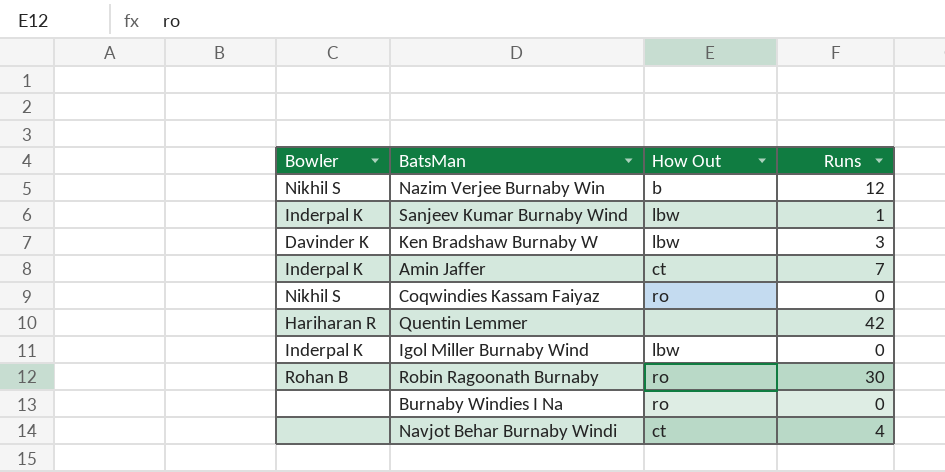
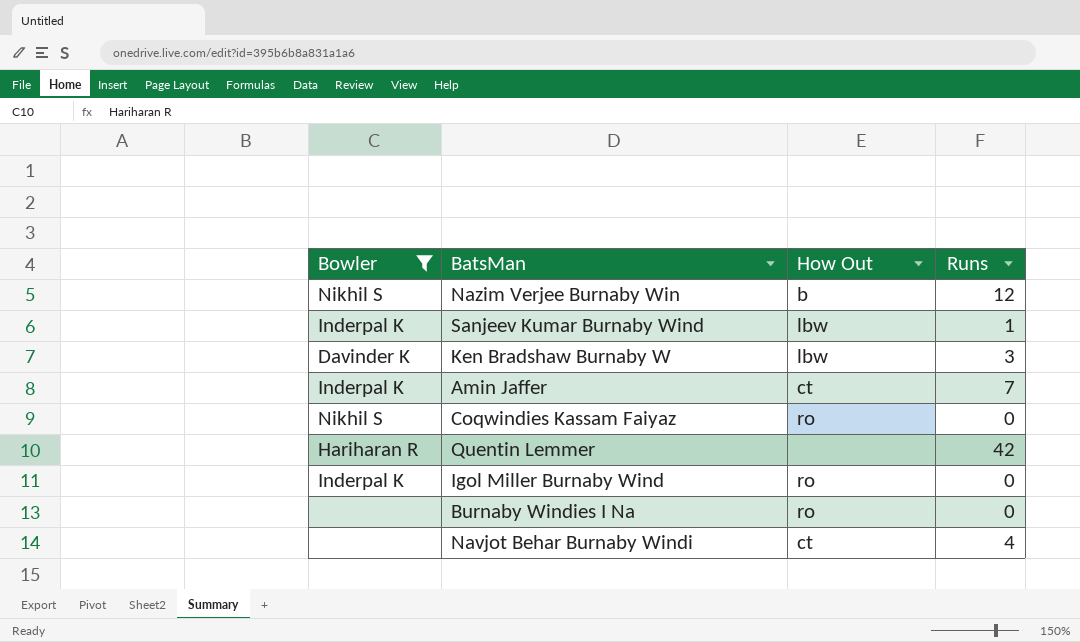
filter: none -> Bowler != Rohan B
Igol Miller Burnaby Wind | How Out: lbw -> ro

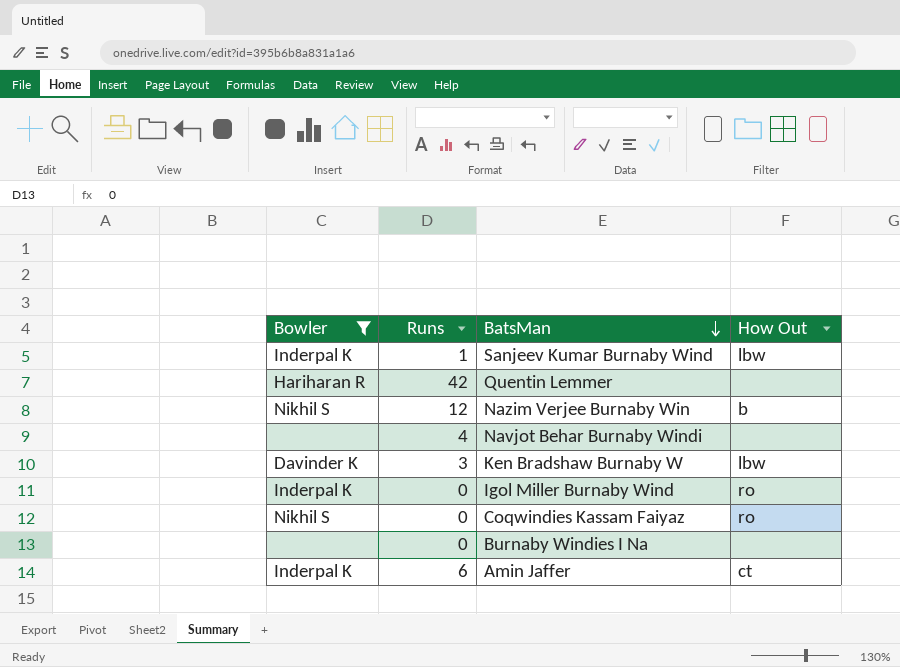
row order: none -> BatsMan descending
column Runs | position: 4 -> 2
Navjot Behar Burnaby Windi | How Out: ct -> none
Burnaby Windies I Na | How Out: ro -> none
Amin Jaffer | Runs: 7 -> 6

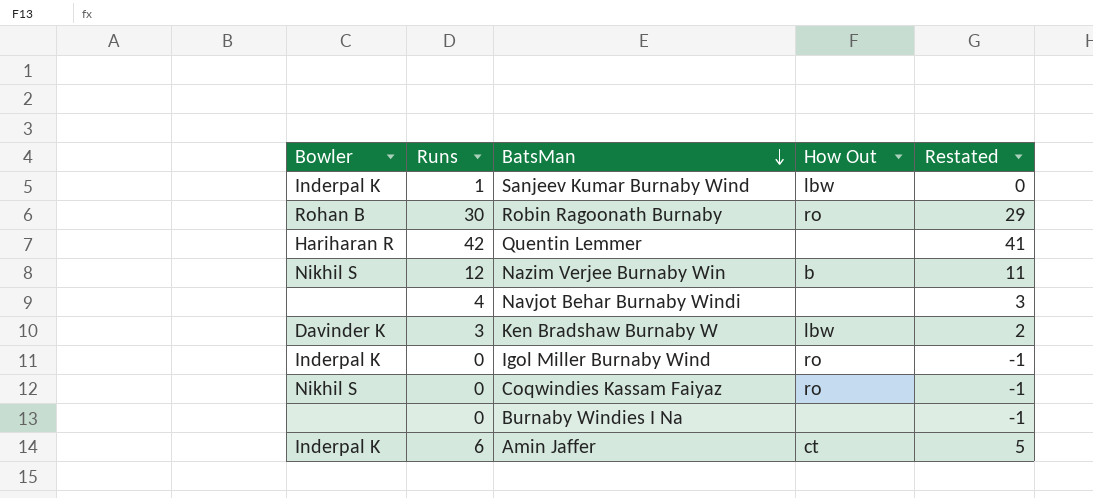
filter: Bowler != Rohan B -> none
column Restated | formula: none -> [Runs] - 1

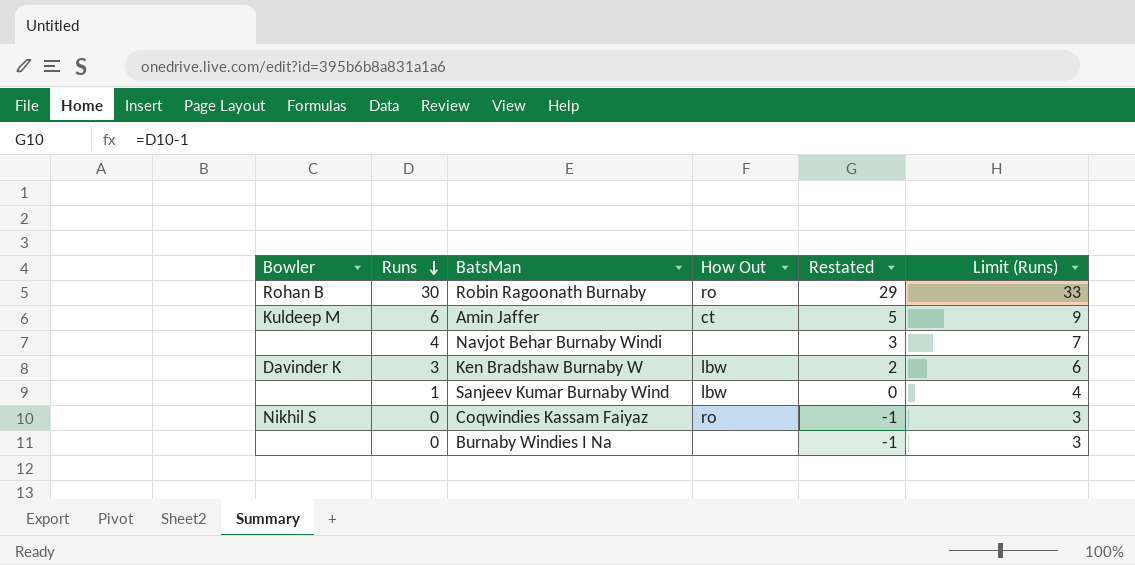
row order: BatsMan descending -> Runs descending
column Limit (Runs) | formula: none -> [Runs] + 3
row Quentin Lemmer: Hariharan R | 42 | none | 41 -> none
row Nazim Verjee Burnaby Win: Nikhil S | 12 | b | 11 -> none
row Igol Miller Burnaby Wind: Inderpal K | 0 | ro | -1 -> none
Amin Jaffer | Bowler: Inderpal K -> Kuldeep M
Sanjeev Kumar Burnaby Wind | Bowler: Inderpal K -> none

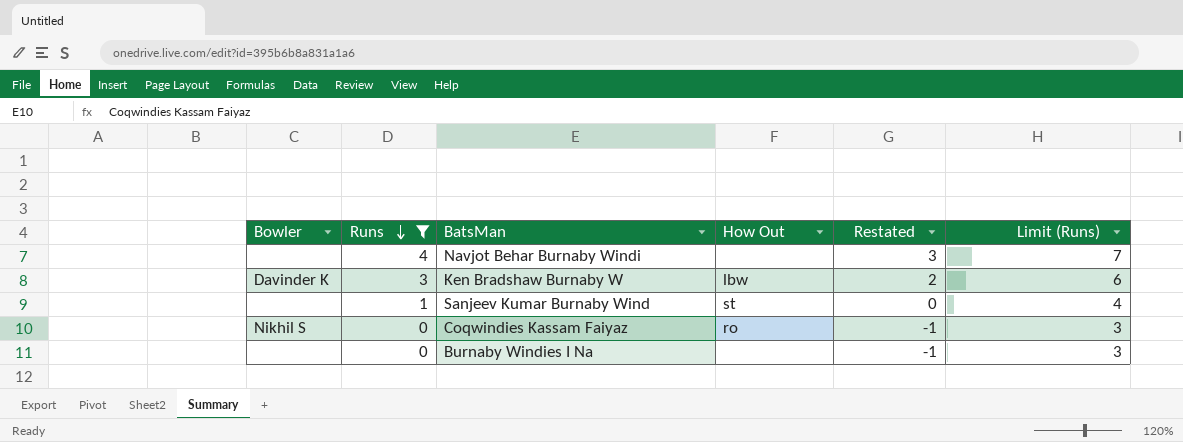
filter: none -> Runs <= 4
Sanjeev Kumar Burnaby Wind | How Out: lbw -> st

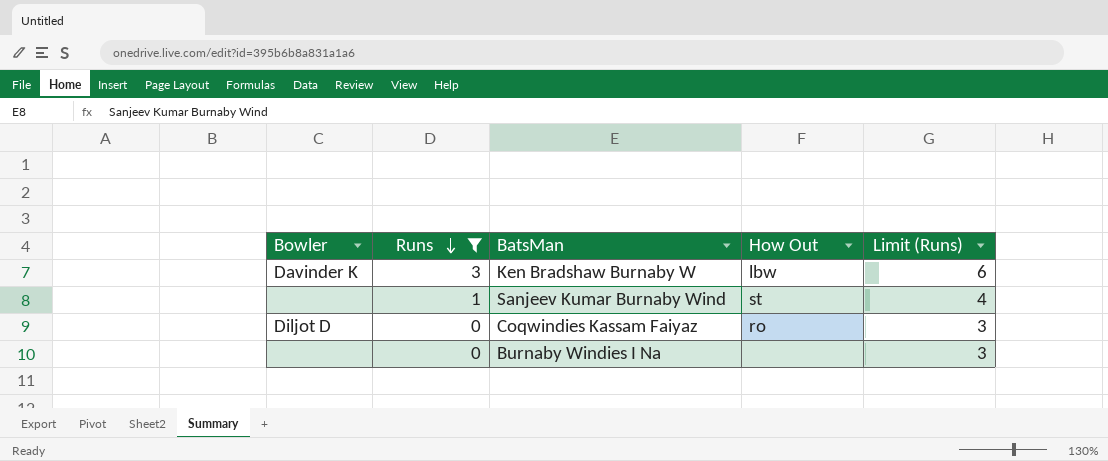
column Restated | formula: [Runs] - 1 -> none
row Navjot Behar Burnaby Windi: none | 4 | none | 3 | 7 -> none
Coqwindies Kassam Faiyaz | Bowler: Nikhil S -> Diljot D

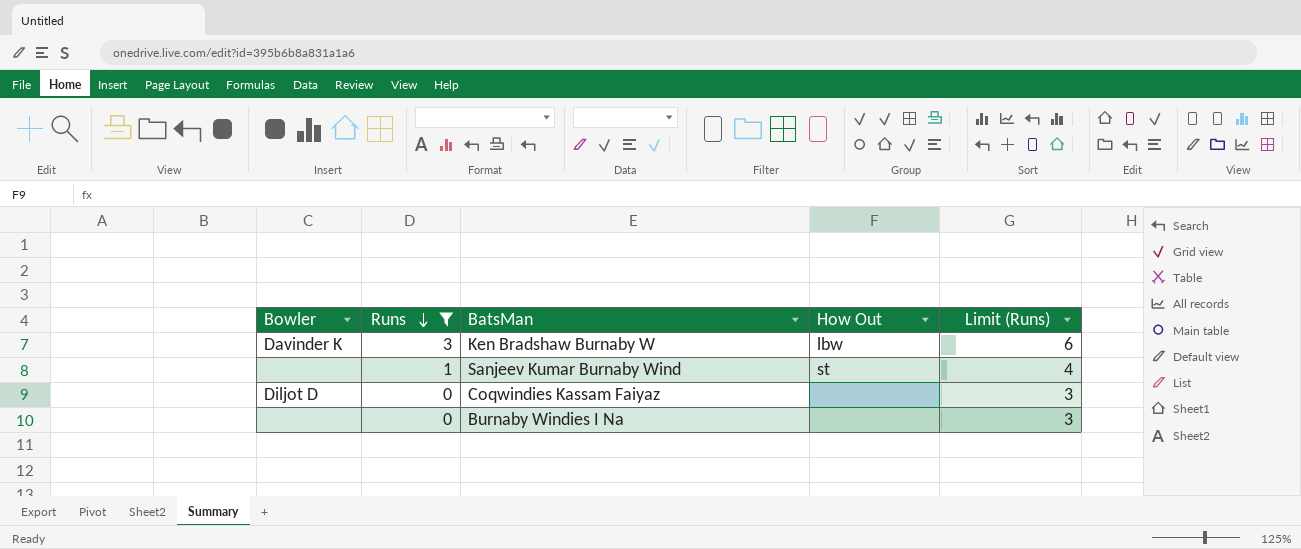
Coqwindies Kassam Faiyaz | How Out: ro -> none

